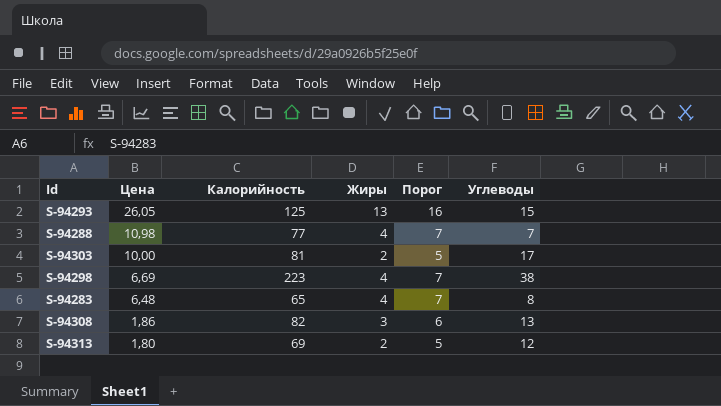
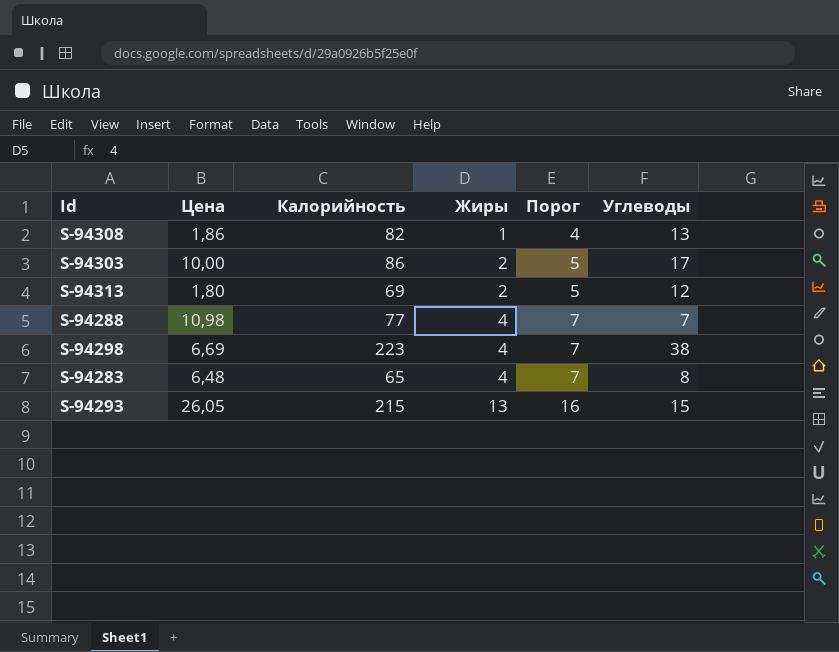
row order: Цена descending -> Жиры ascending
S-94308 | Жиры: 3 -> 1
S-94308 | Порог: 6 -> 4
S-94303 | Калорийность: 81 -> 86
S-94293 | Калорийность: 125 -> 215

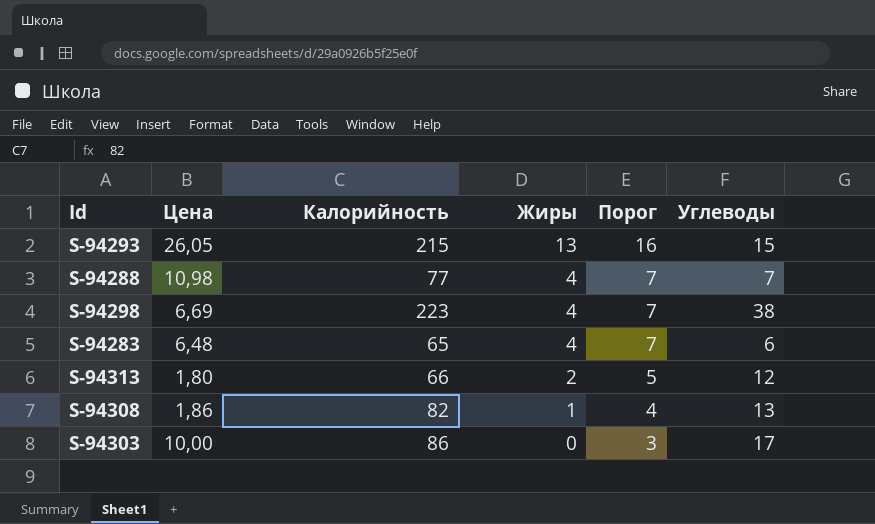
row order: Жиры ascending -> Жиры descending
S-94283 | Углеводы: 8 -> 6
S-94313 | Калорийность: 69 -> 66
S-94303 | Жиры: 2 -> 0
S-94303 | Порог: 5 -> 3

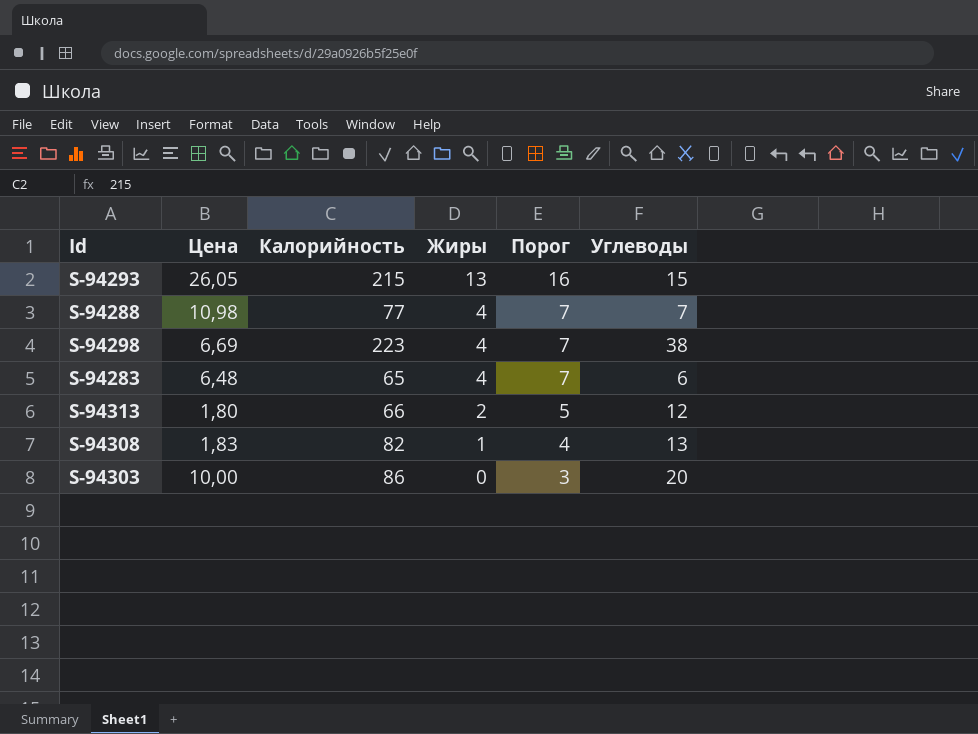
S-94308 | Цена: 1,86 -> 1,83
S-94303 | Углеводы: 17 -> 20

